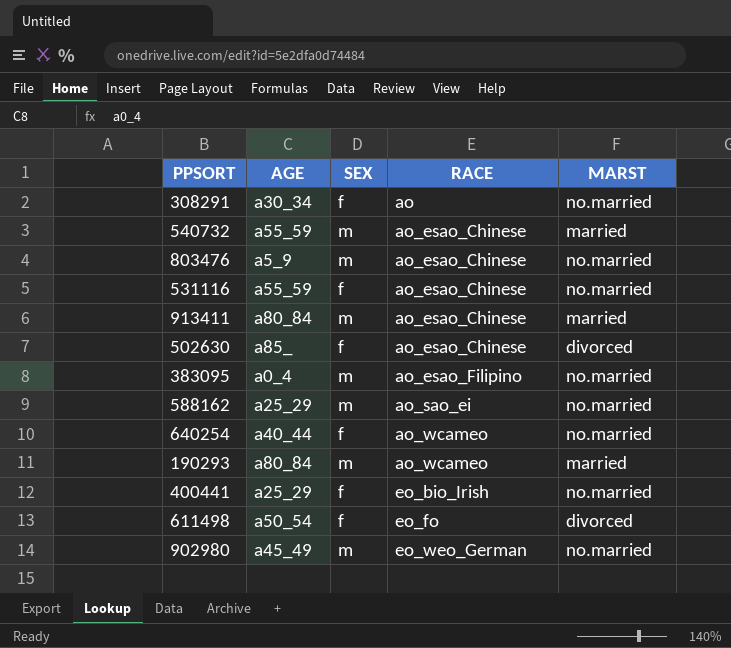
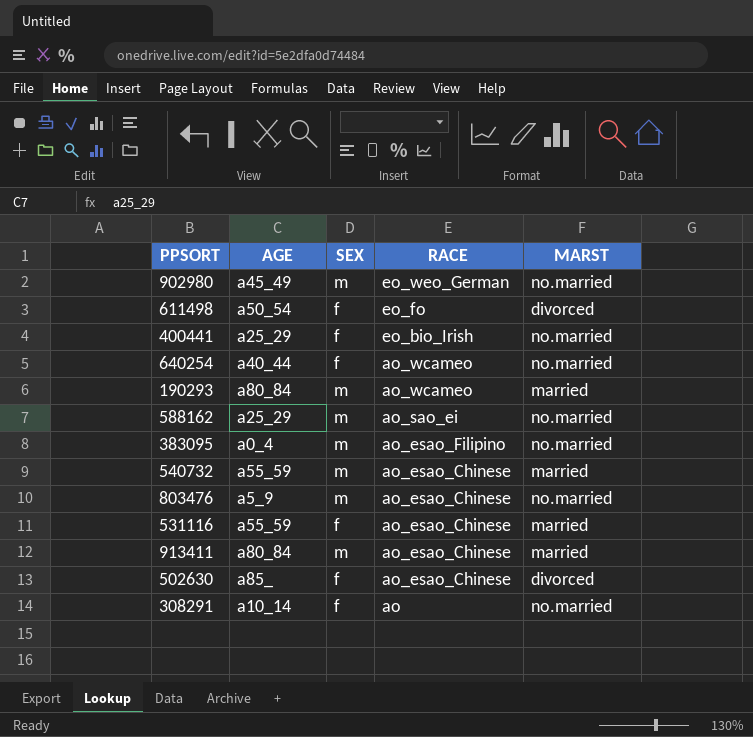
row order: RACE ascending -> RACE descending
531116 | MARST: no.married -> married
308291 | AGE: a30_34 -> a10_14

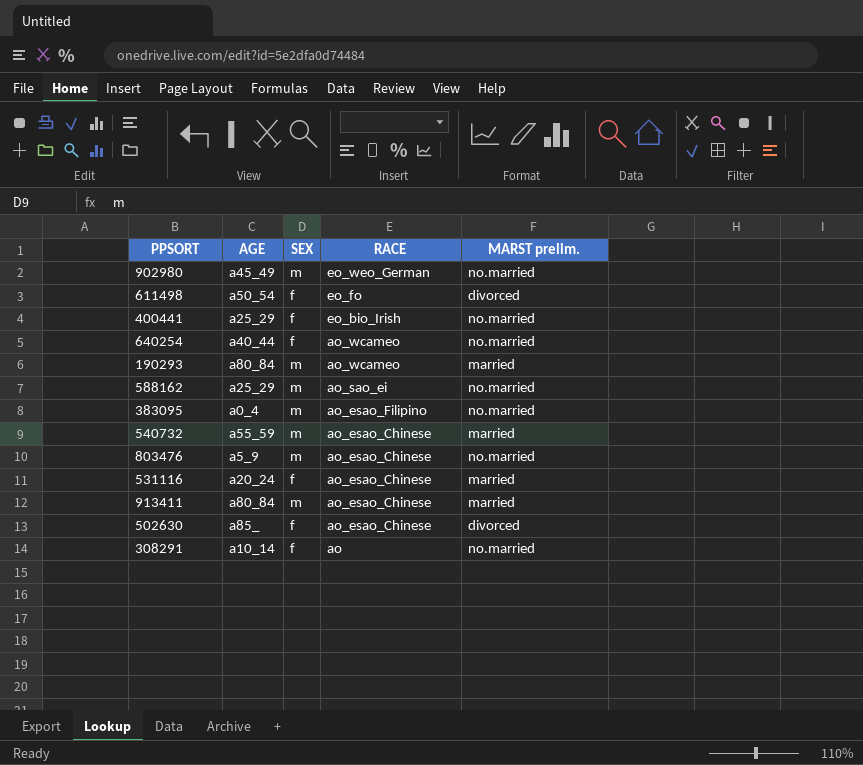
column name: MARST -> MARST prelim.
531116 | AGE: a55_59 -> a20_24

